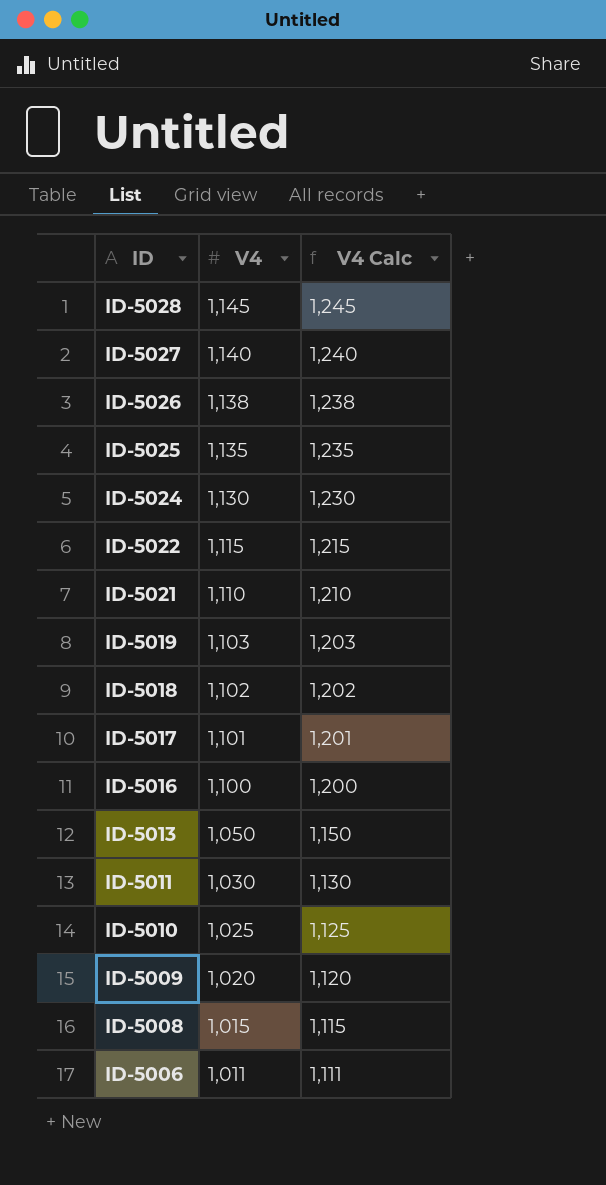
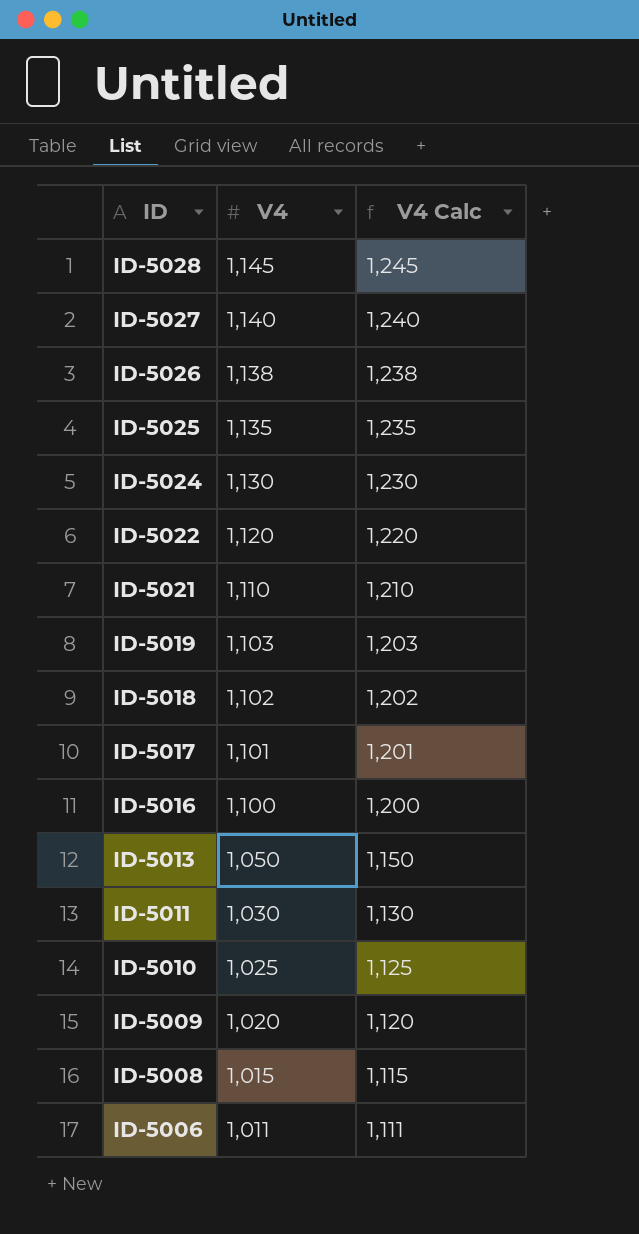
ID-5022 | V4: 1,115 -> 1,120
ID-5022 | V4 Calc: 1,215 -> 1,220

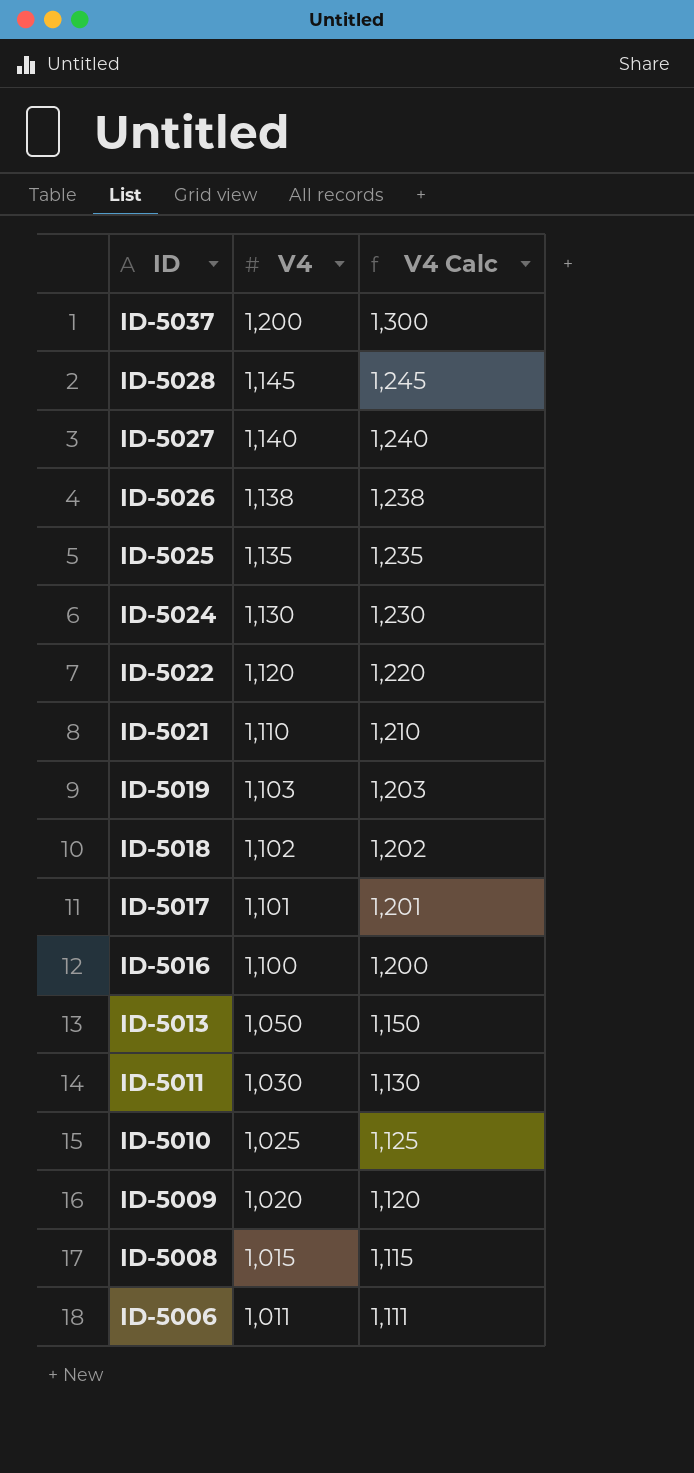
row ID-5037: none -> 1,200 | 1,300

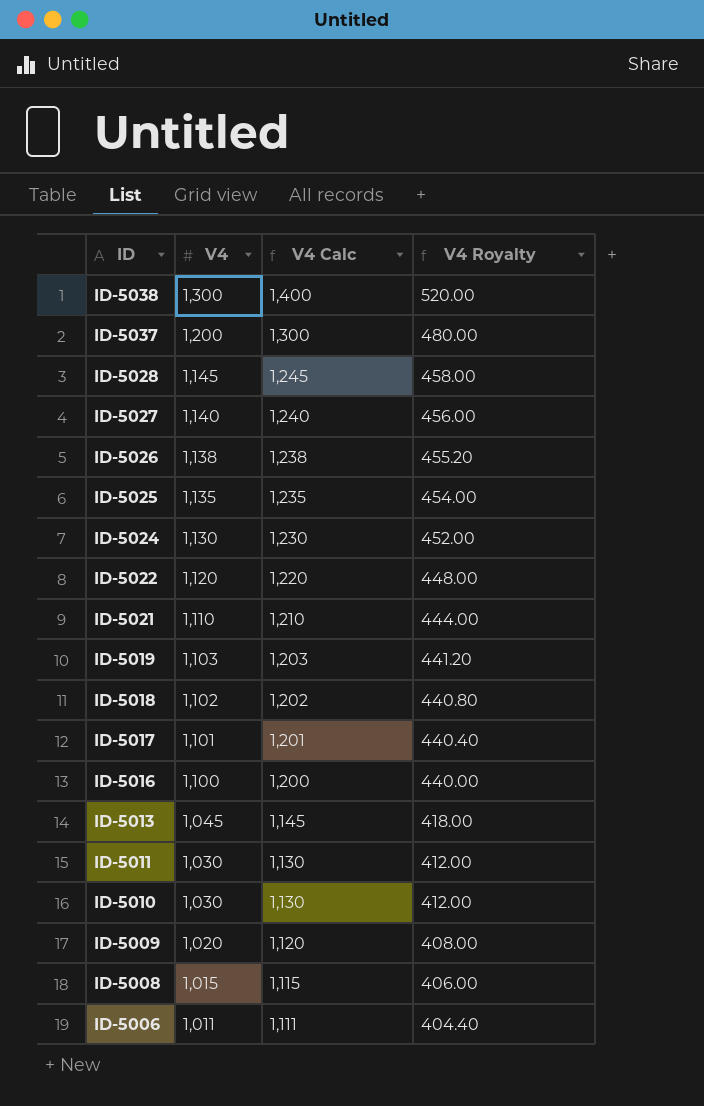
column V4 Royalty | formula: none -> [V4] * 0.4
row ID-5038: none -> 1,300 | 1,400 | 520.00
ID-5013 | V4: 1,050 -> 1,045
ID-5013 | V4 Calc: 1,150 -> 1,145
ID-5010 | V4: 1,025 -> 1,030
ID-5010 | V4 Calc: 1,125 -> 1,130

